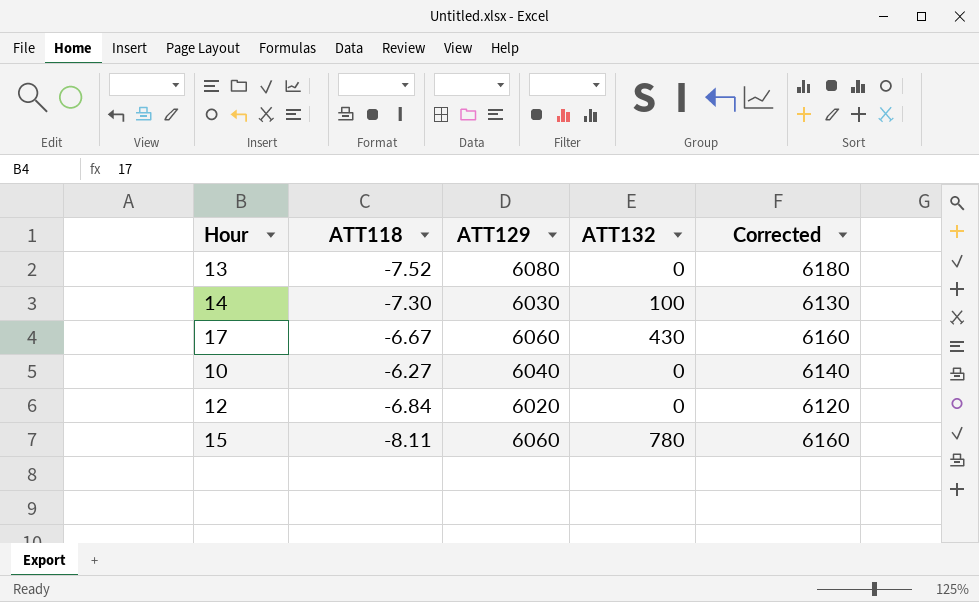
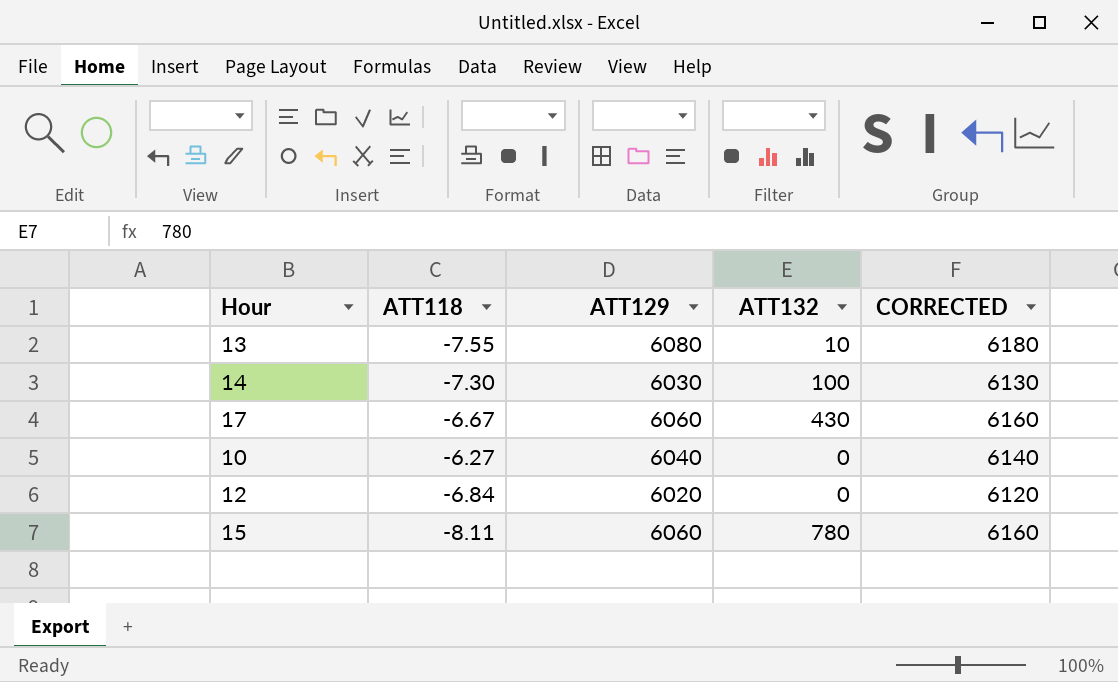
column name: Corrected -> CORRECTED
13 | ATT118: -7.52 -> -7.55
13 | ATT132: 0 -> 10

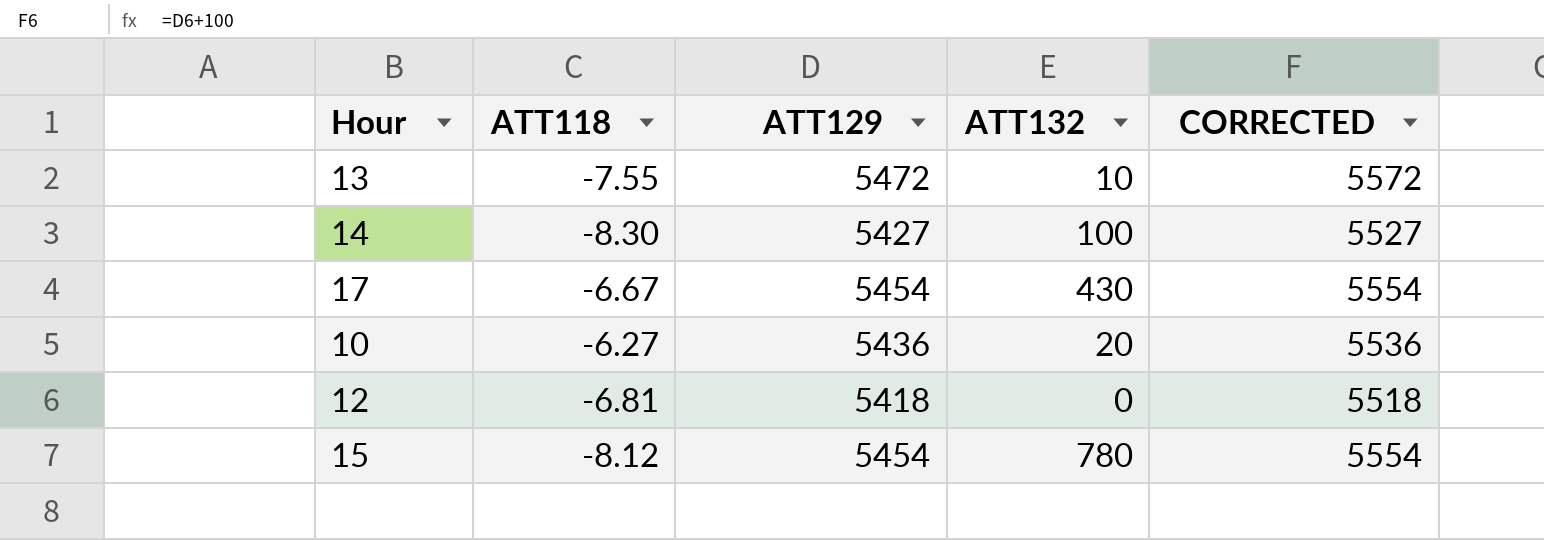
13 | ATT129: 6080 -> 5472
13 | CORRECTED: 6180 -> 5572
14 | ATT118: -7.30 -> -8.30
14 | ATT129: 6030 -> 5427
14 | CORRECTED: 6130 -> 5527
17 | ATT129: 6060 -> 5454
17 | CORRECTED: 6160 -> 5554
10 | ATT129: 6040 -> 5436
10 | ATT132: 0 -> 20
10 | CORRECTED: 6140 -> 5536
12 | ATT118: -6.84 -> -6.81
12 | ATT129: 6020 -> 5418
12 | CORRECTED: 6120 -> 5518
15 | ATT118: -8.11 -> -8.12
15 | ATT129: 6060 -> 5454
15 | CORRECTED: 6160 -> 5554

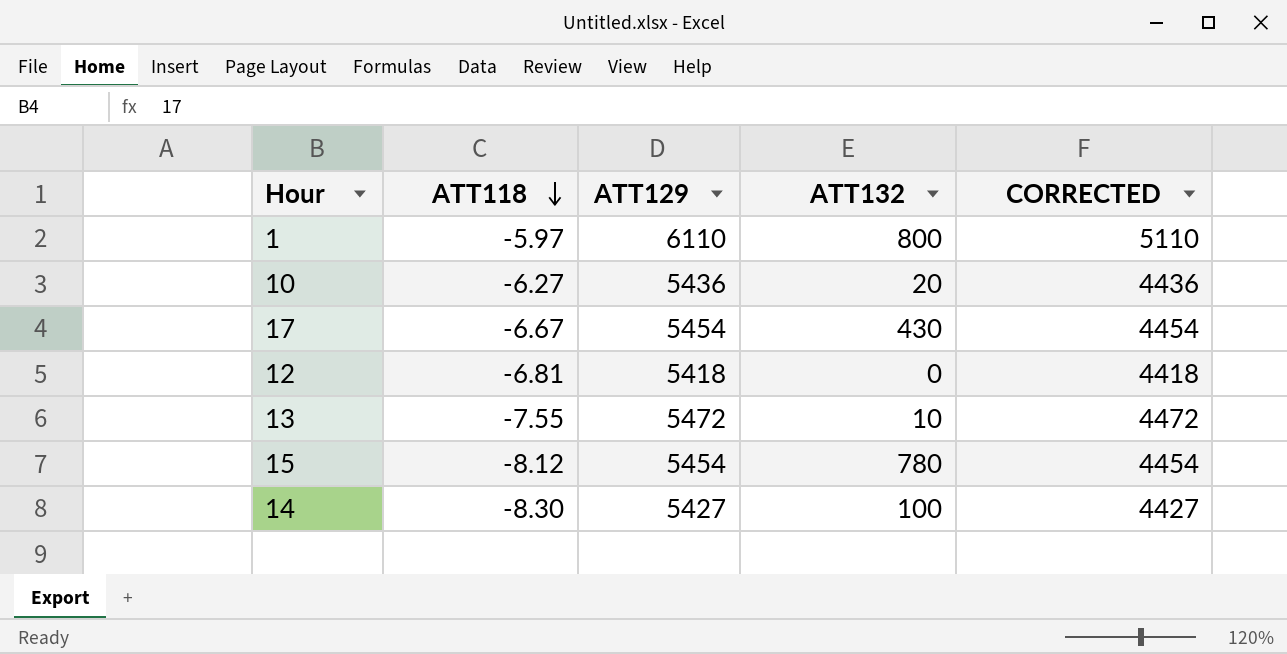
row order: none -> ATT118 descending
column CORRECTED | formula: [ATT129] + 100 -> [ATT129] - 1000
row 1: none -> -5.97 | 6110 | 800 | 5110

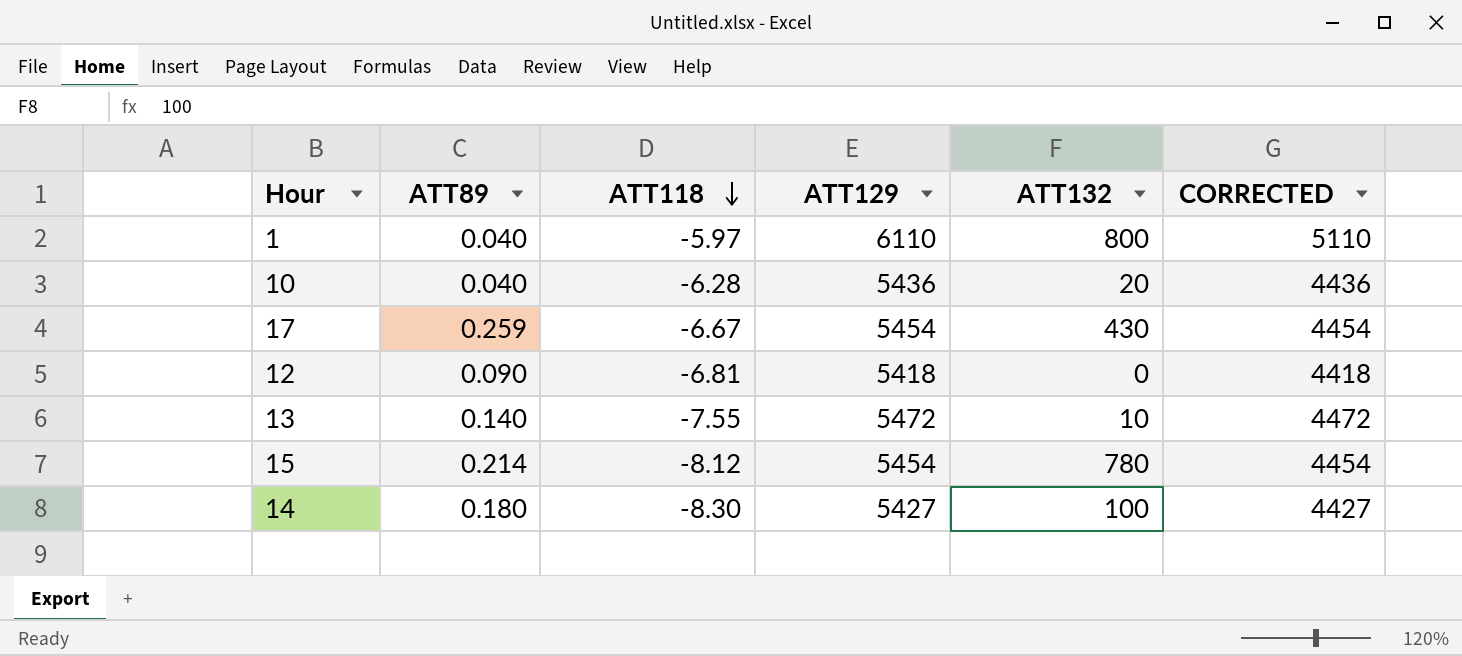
column ATT89 | position: none -> 2
10 | ATT118: -6.27 -> -6.28

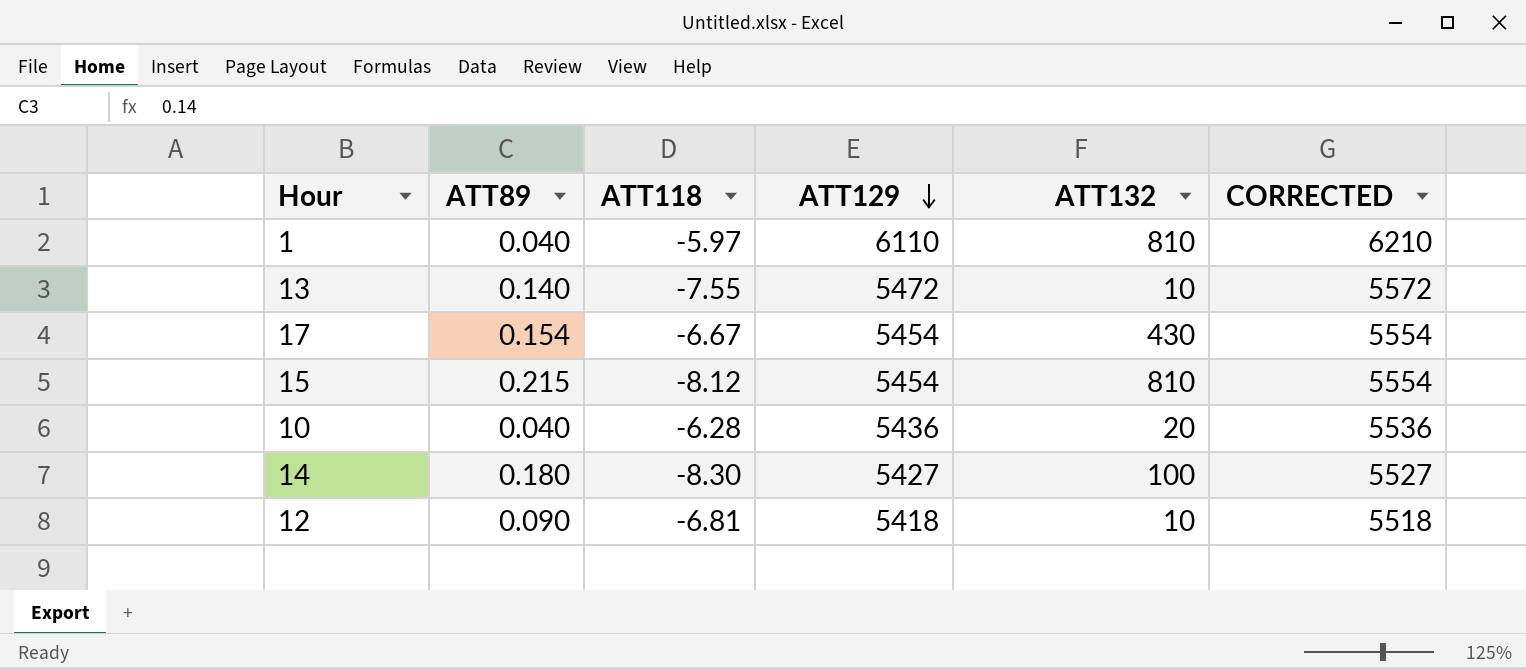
row order: ATT118 descending -> ATT129 descending
column CORRECTED | formula: [ATT129] - 1000 -> [ATT129] + 100
1 | ATT132: 800 -> 810
17 | ATT89: 0.259 -> 0.154
15 | ATT89: 0.214 -> 0.215
15 | ATT132: 780 -> 810
12 | ATT132: 0 -> 10

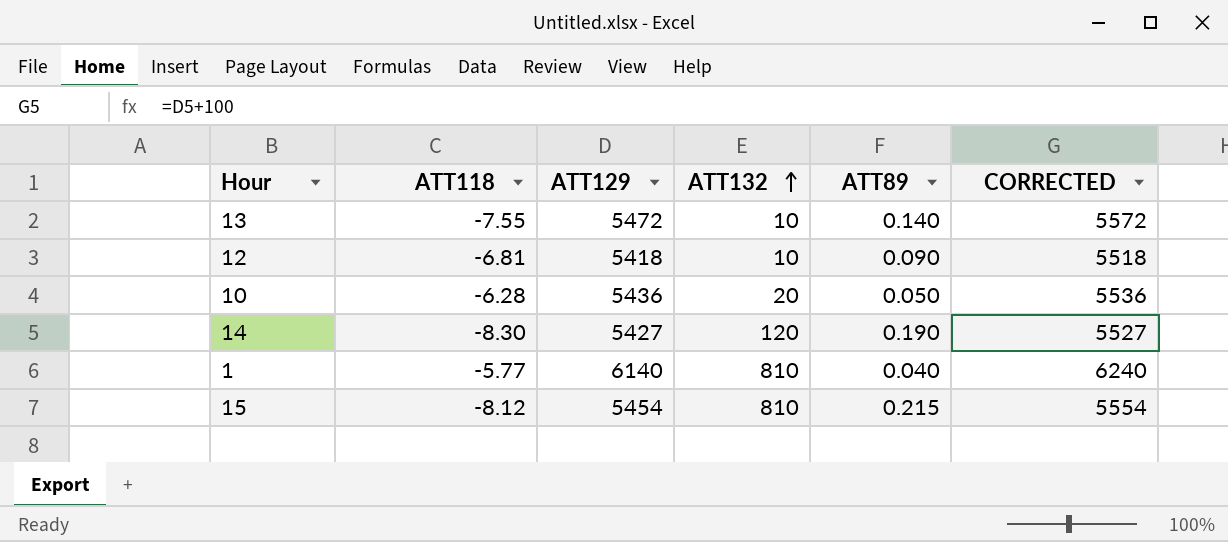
row order: ATT129 descending -> ATT132 ascending
column ATT89 | position: 2 -> 5
row 17: 0.154 | -6.67 | 5454 | 430 | 5554 -> none
10 | ATT89: 0.040 -> 0.050
14 | ATT132: 100 -> 120
14 | ATT89: 0.180 -> 0.190
1 | ATT118: -5.97 -> -5.77
1 | ATT129: 6110 -> 6140
1 | CORRECTED: 6210 -> 6240

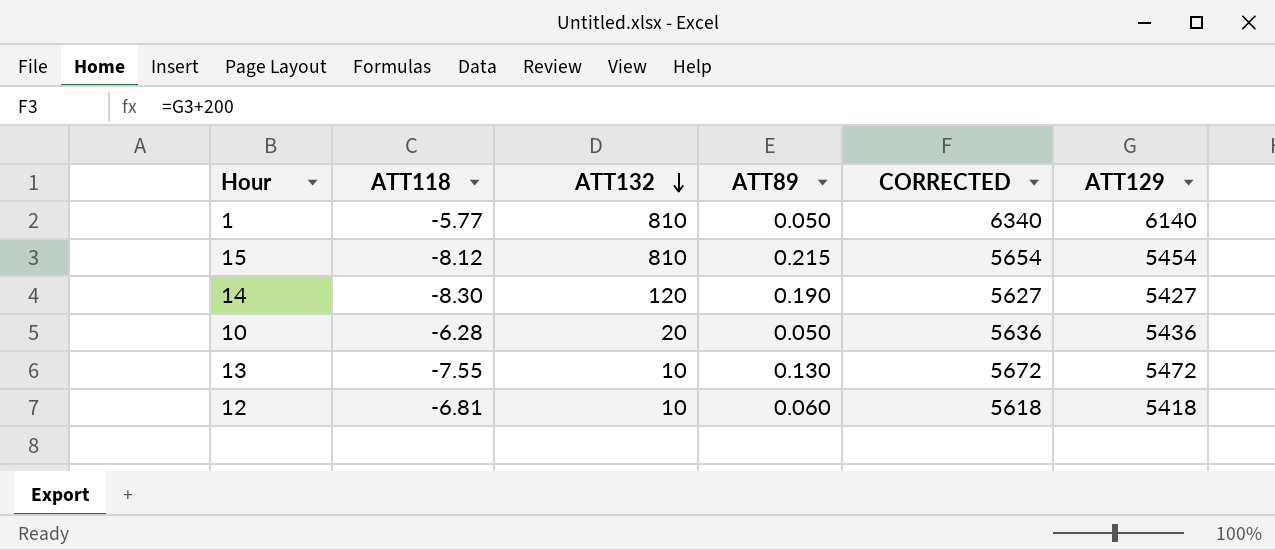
row order: ATT132 ascending -> ATT132 descending
column CORRECTED | formula: [ATT129] + 100 -> [ATT129] + 200
column ATT129 | position: 3 -> 6
1 | ATT89: 0.040 -> 0.050
13 | ATT89: 0.140 -> 0.130
12 | ATT89: 0.090 -> 0.060

